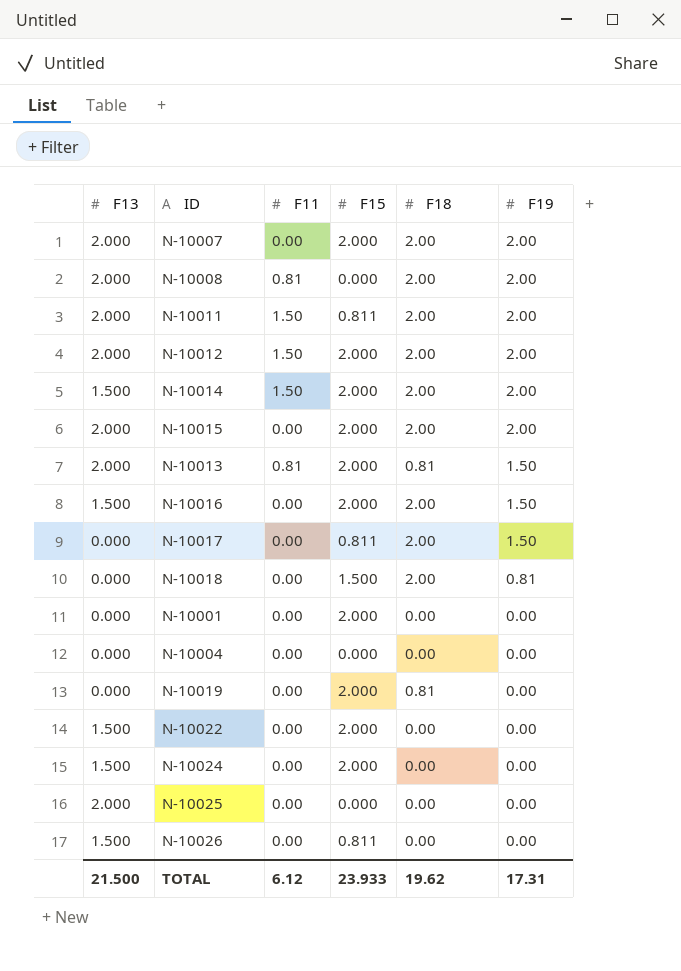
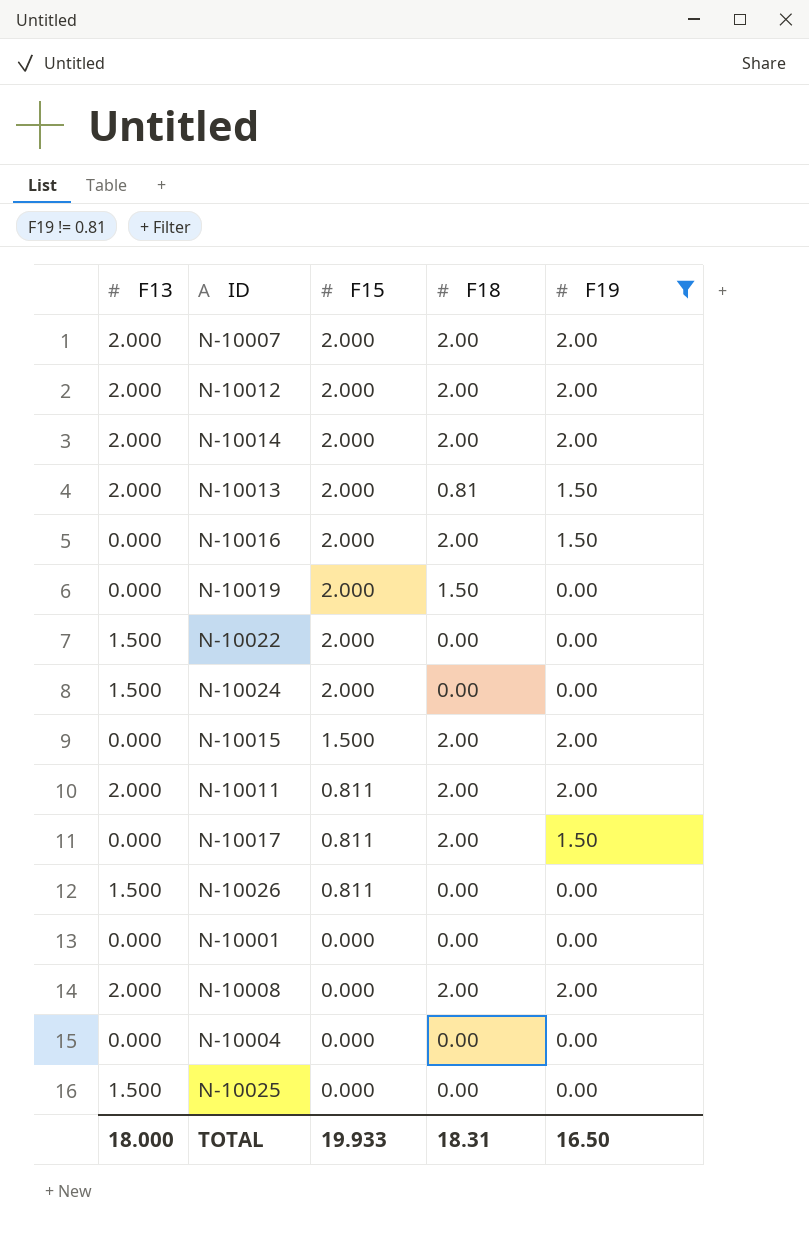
filter: none -> F19 != 0.81
row order: F19 descending -> F15 descending
column F11 | position: 3 -> none
N-10014 | F13: 1.500 -> 2.000
N-10016 | F13: 1.500 -> 0.000
N-10019 | F18: 0.81 -> 1.50
N-10015 | F13: 2.000 -> 0.000
N-10015 | F15: 2.000 -> 1.500
N-10001 | F15: 2.000 -> 0.000
N-10025 | F13: 2.000 -> 1.500
TOTAL | F13: 21.500 -> 18.000
TOTAL | F15: 23.933 -> 19.933
TOTAL | F18: 19.62 -> 18.31
TOTAL | F19: 17.31 -> 16.50

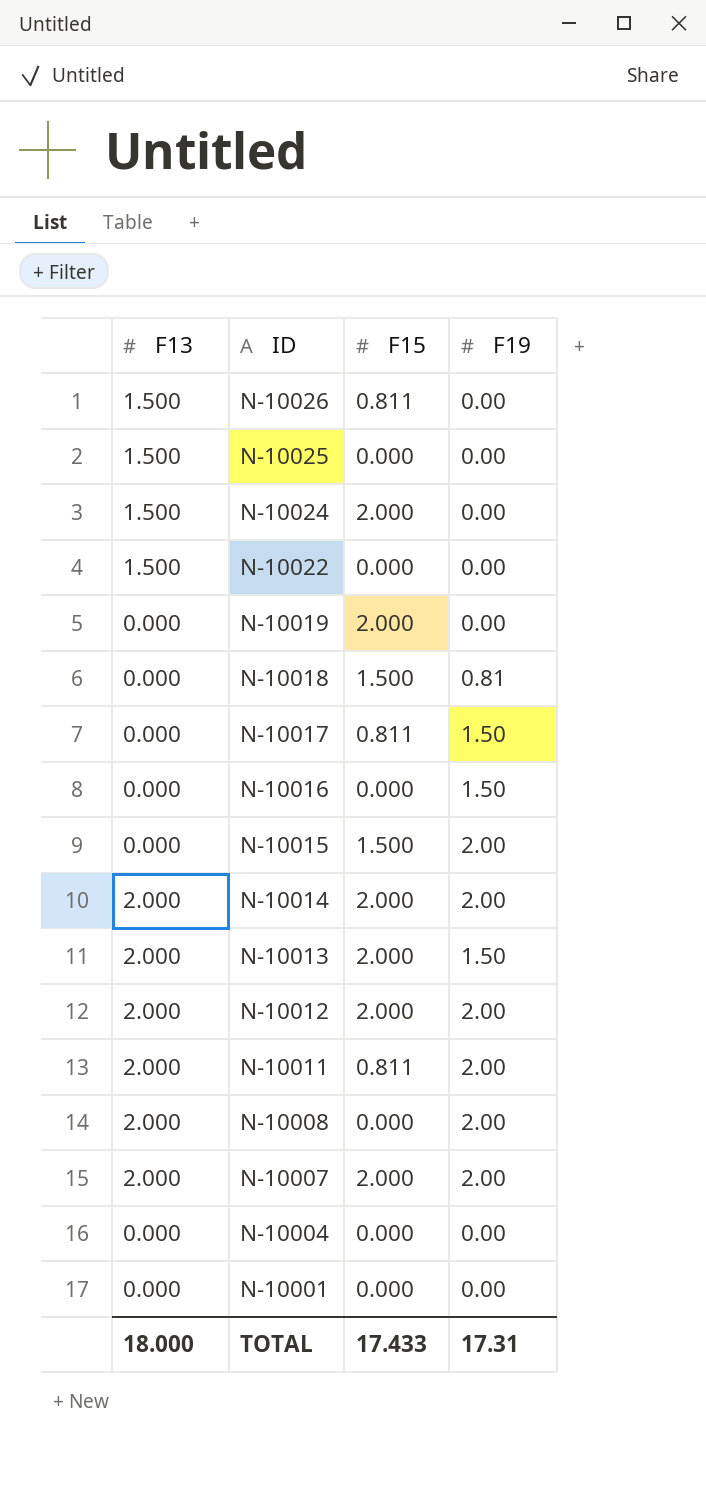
filter: F19 != 0.81 -> none
row order: F15 descending -> ID descending
column F18 | position: 4 -> none
N-10022 | F15: 2.000 -> 0.000
N-10016 | F15: 2.000 -> 0.000
TOTAL | F15: 19.933 -> 17.433
TOTAL | F19: 16.50 -> 17.31

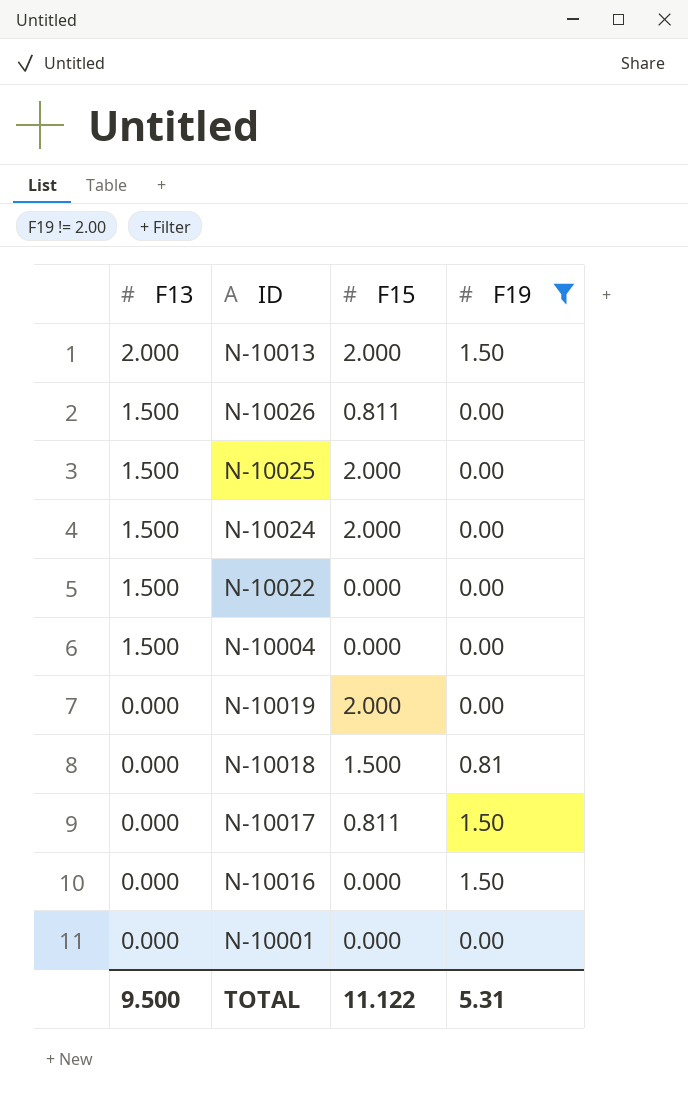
filter: none -> F19 != 2.00
row order: ID descending -> F13 descending
N-10025 | F15: 0.000 -> 2.000
N-10004 | F13: 0.000 -> 1.500
TOTAL | F13: 18.000 -> 9.500
TOTAL | F15: 17.433 -> 11.122
TOTAL | F19: 17.31 -> 5.31

